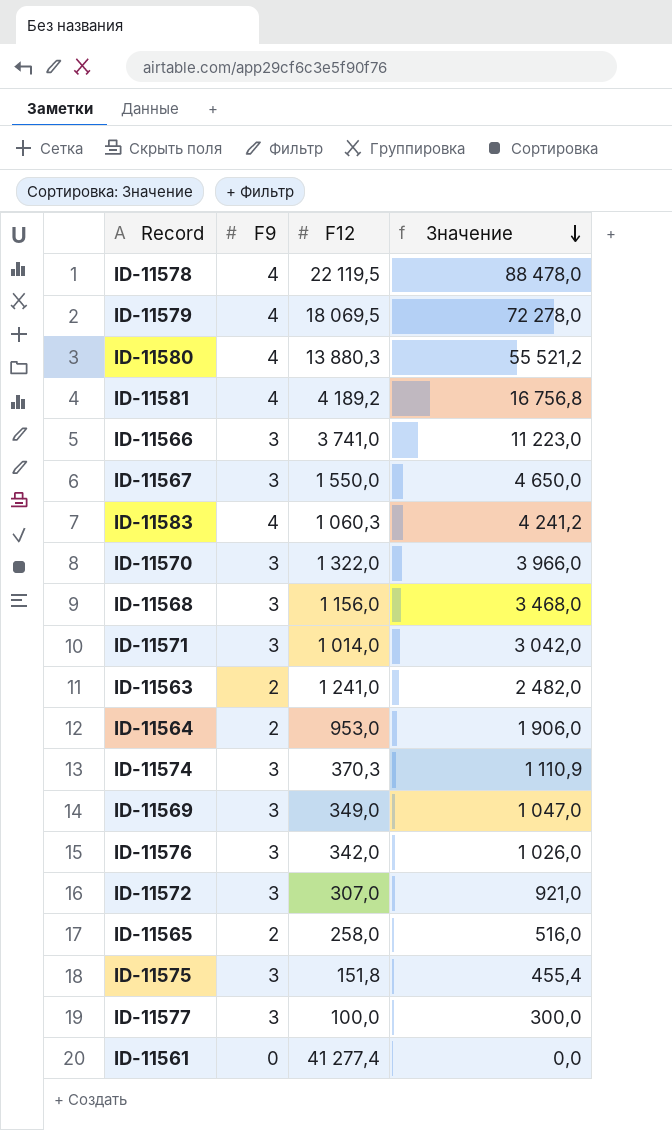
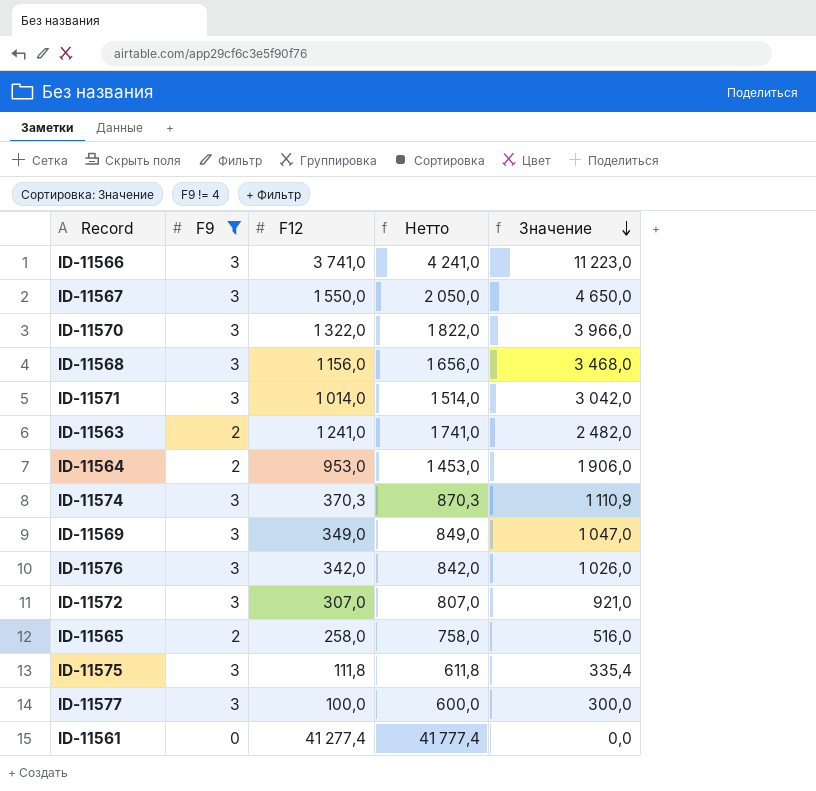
filter: none -> F9 != 4
column Нетто | formula: none -> [F12] + 500
ID-11575 | F12: 151,8 -> 111,8
ID-11575 | Значение: 455,4 -> 335,4

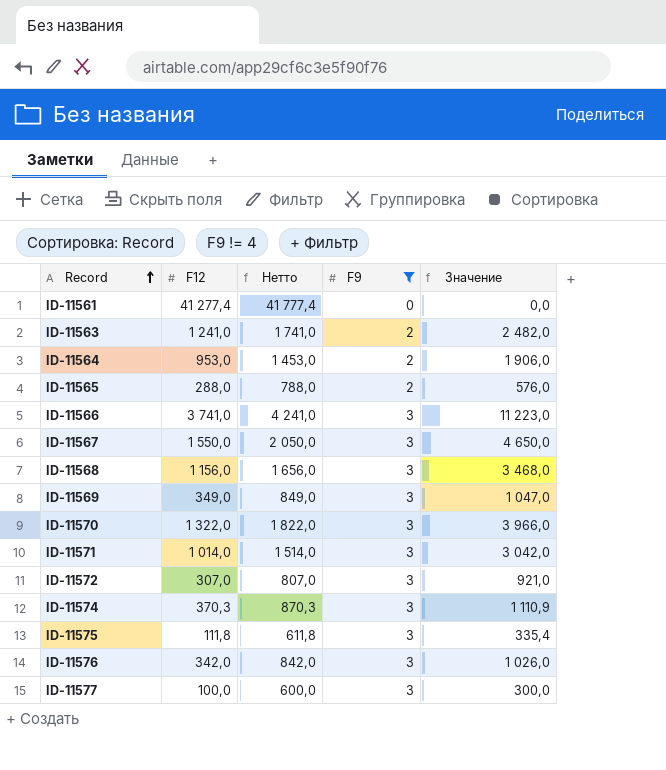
row order: Значение descending -> Record ascending
column F9 | position: 2 -> 4
ID-11565 | F12: 258,0 -> 288,0
ID-11565 | Нетто: 758,0 -> 788,0
ID-11565 | Значение: 516,0 -> 576,0

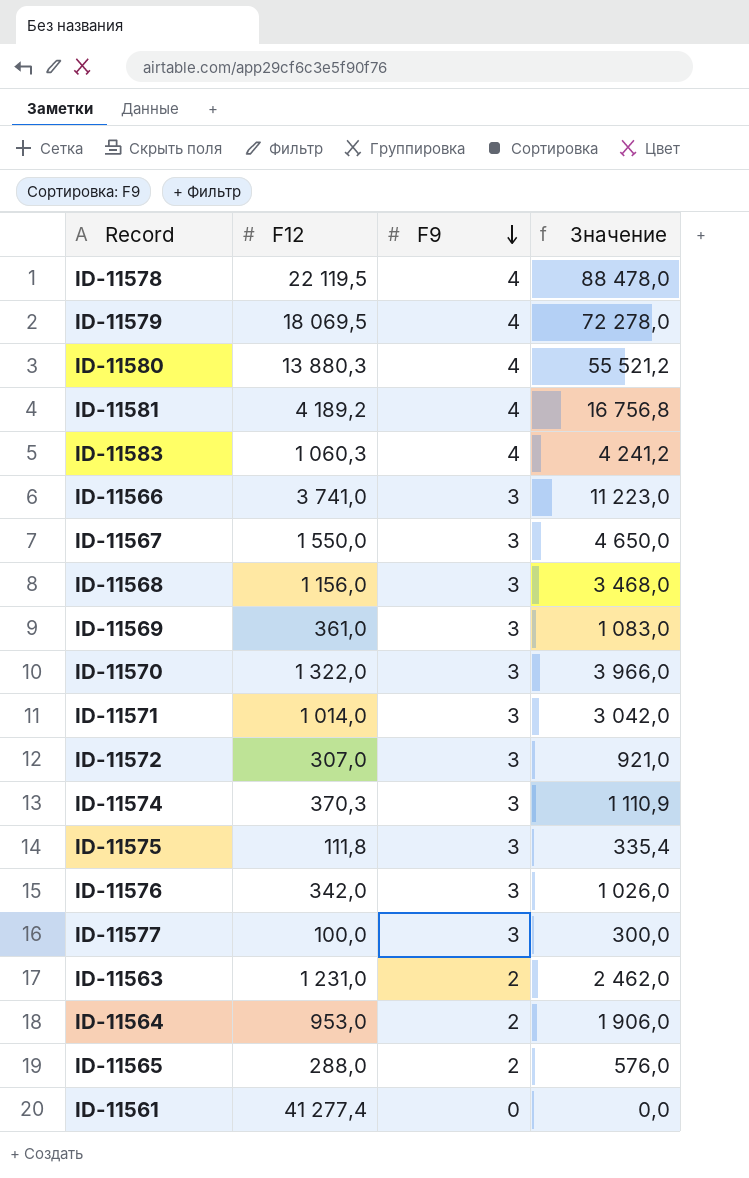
filter: F9 != 4 -> none
row order: Record ascending -> F9 descending
column Нетто | formula: [F12] + 500 -> none
ID-11569 | F12: 349,0 -> 361,0
ID-11569 | Значение: 1 047,0 -> 1 083,0
ID-11563 | F12: 1 241,0 -> 1 231,0
ID-11563 | Значение: 2 482,0 -> 2 462,0

